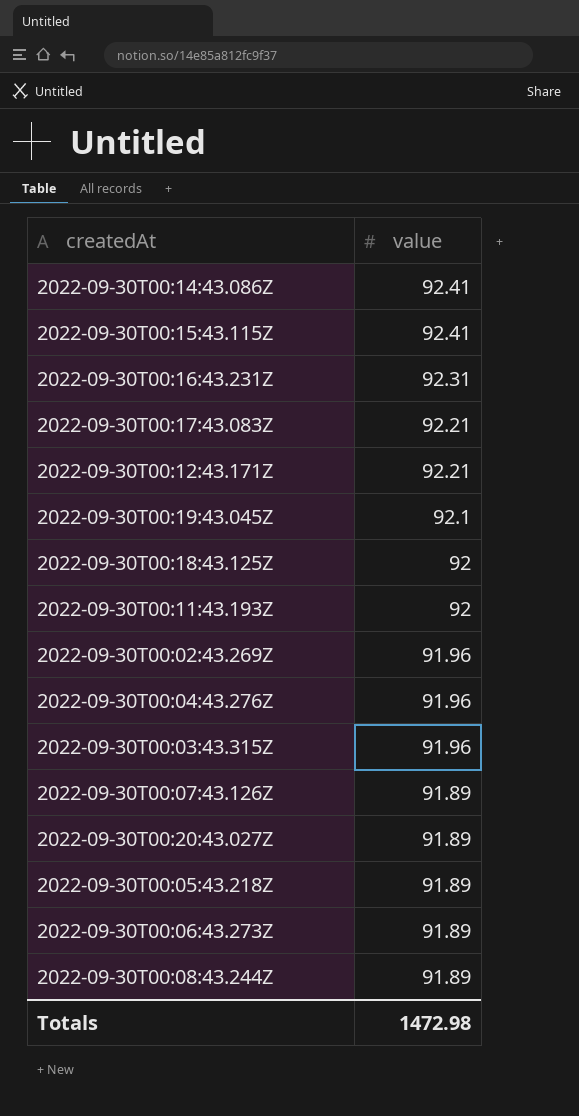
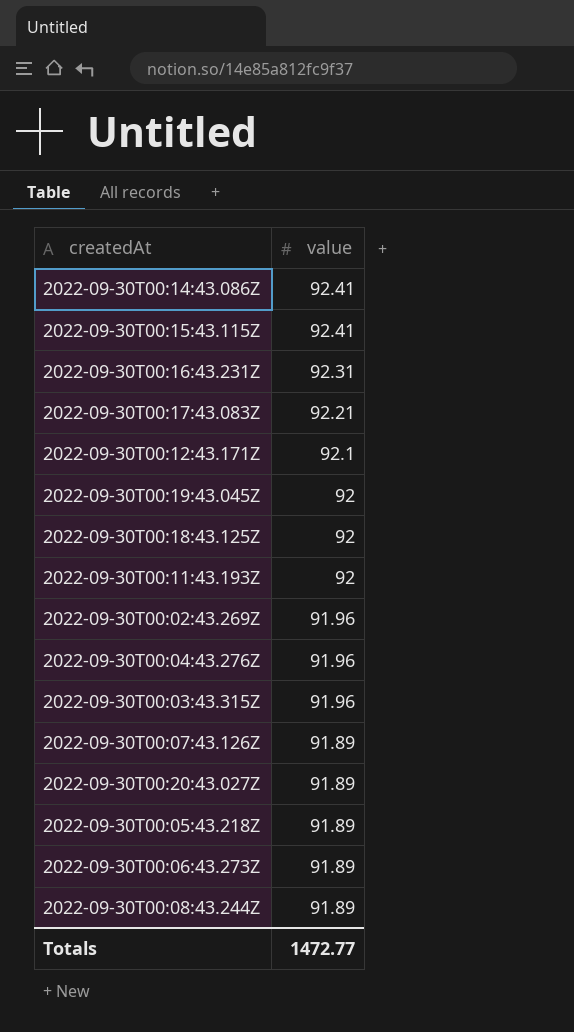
2022-09-30T00:12:43.171Z | value: 92.21 -> 92.1
2022-09-30T00:19:43.045Z | value: 92.1 -> 92
Totals | value: 1472.98 -> 1472.77

